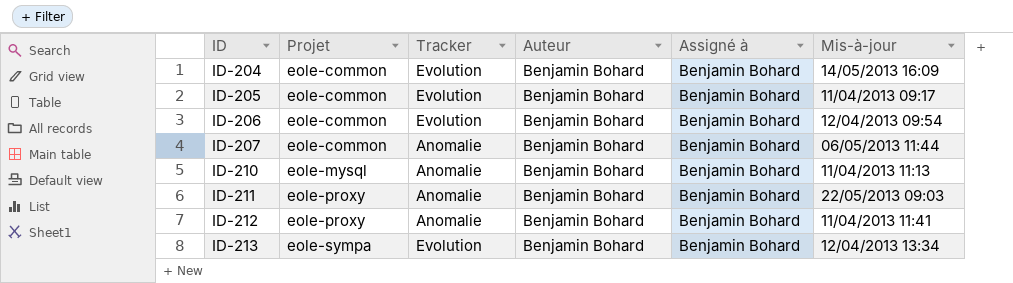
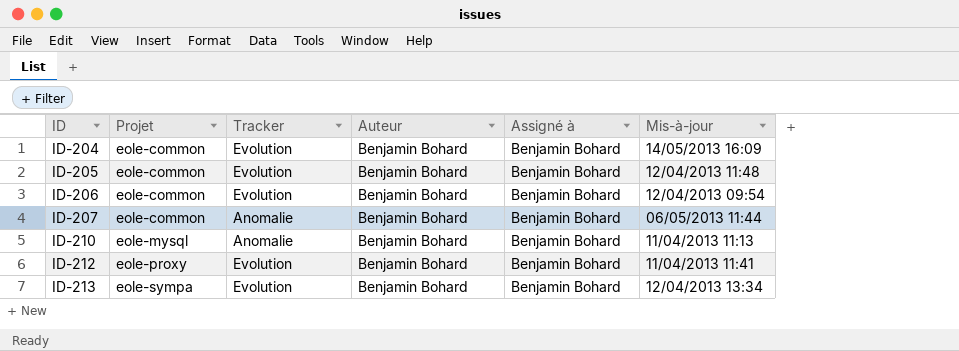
row ID-211: eole-proxy | Anomalie | Benjamin Bohard | Benjamin Bohard | 22/05/2013 09:03 -> none
ID-205 | Mis-à-jour: 11/04/2013 09:17 -> 12/04/2013 11:48
ID-212 | Tracker: Anomalie -> Evolution

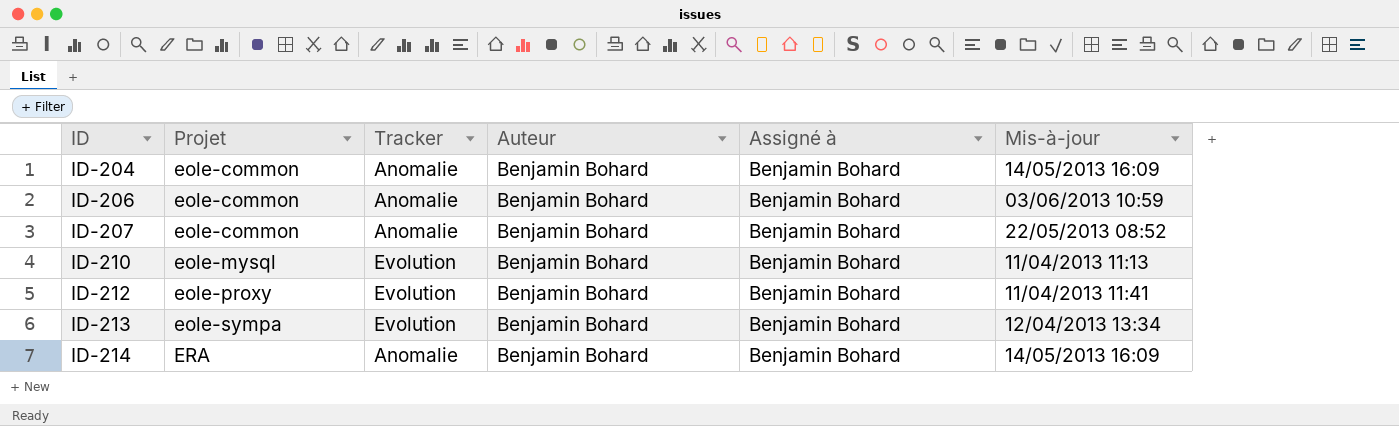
row ID-205: eole-common | Evolution | Benjamin Bohard | Benjamin Bohard | 12/04/2013 11:48 -> none
ID-204 | Tracker: Evolution -> Anomalie
ID-206 | Tracker: Evolution -> Anomalie
ID-206 | Mis-à-jour: 12/04/2013 09:54 -> 03/06/2013 10:59
ID-207 | Mis-à-jour: 06/05/2013 11:44 -> 22/05/2013 08:52
ID-210 | Tracker: Anomalie -> Evolution
row ID-214: none -> ERA | Anomalie | Benjamin Bohard | Benjamin Bohard | 14/05/2013 16:09

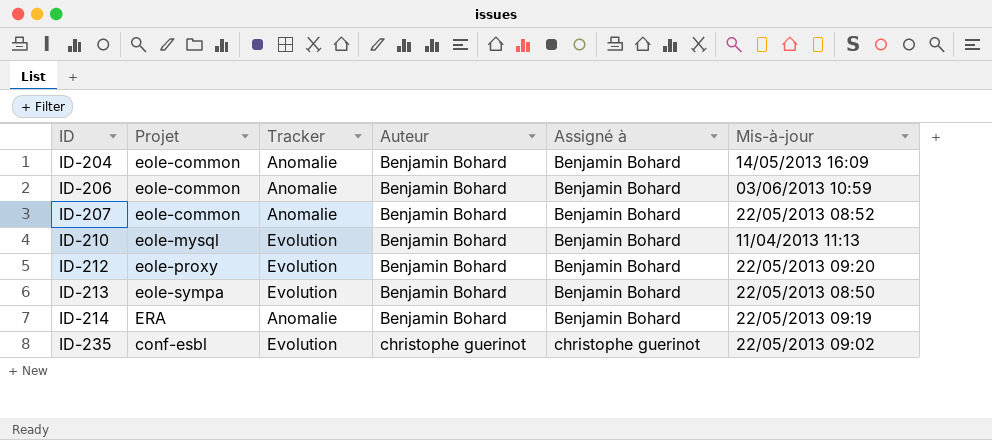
ID-212 | Mis-à-jour: 11/04/2013 11:41 -> 22/05/2013 09:20
ID-213 | Mis-à-jour: 12/04/2013 13:34 -> 22/05/2013 08:50
ID-214 | Mis-à-jour: 14/05/2013 16:09 -> 22/05/2013 09:19
row ID-235: none -> conf-esbl | Evolution | christophe guerinot | christophe guerinot | 22/05/2013 09:02

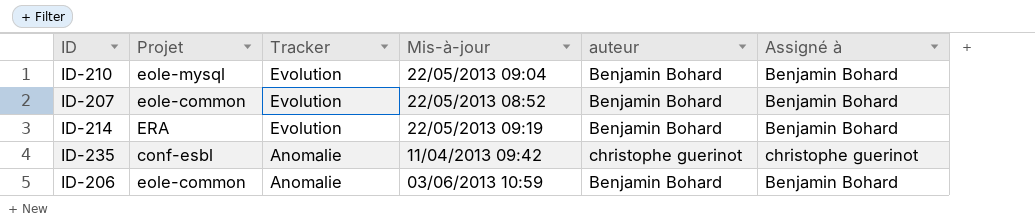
row order: ID ascending -> Tracker descending
column Mis-à-jour | position: 6 -> 4
column name: Auteur -> auteur
row ID-204: eole-common | Anomalie | Benjamin Bohard | Benjamin Bohard | 14/05/2013 16:09 -> none
row ID-212: eole-proxy | Evolution | Benjamin Bohard | Benjamin Bohard | 22/05/2013 09:20 -> none
row ID-213: eole-sympa | Evolution | Benjamin Bohard | Benjamin Bohard | 22/05/2013 08:50 -> none
ID-210 | Mis-à-jour: 11/04/2013 11:13 -> 22/05/2013 09:04
ID-207 | Tracker: Anomalie -> Evolution
ID-214 | Tracker: Anomalie -> Evolution
ID-235 | Tracker: Evolution -> Anomalie
ID-235 | Mis-à-jour: 22/05/2013 09:02 -> 11/04/2013 09:42

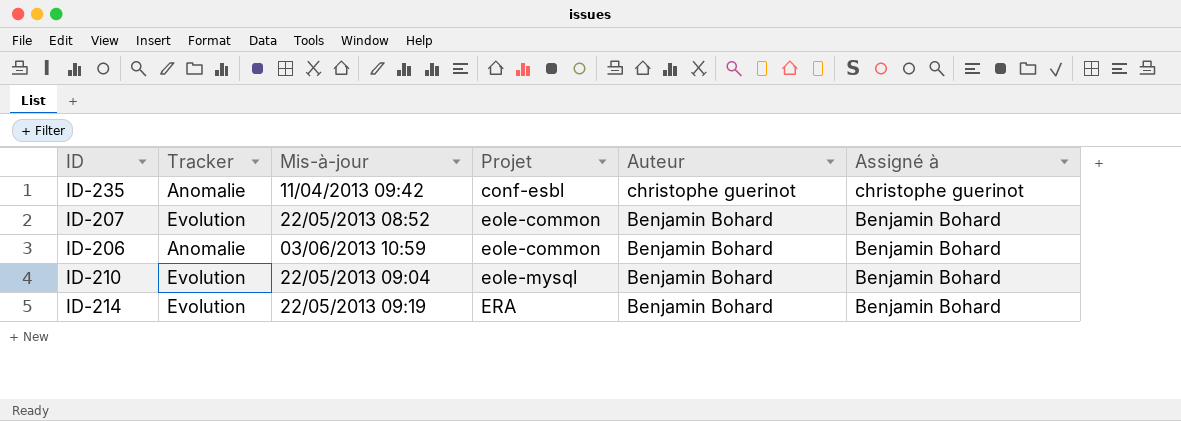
row order: Tracker descending -> Projet ascending
column Projet | position: 2 -> 4
column name: auteur -> Auteur

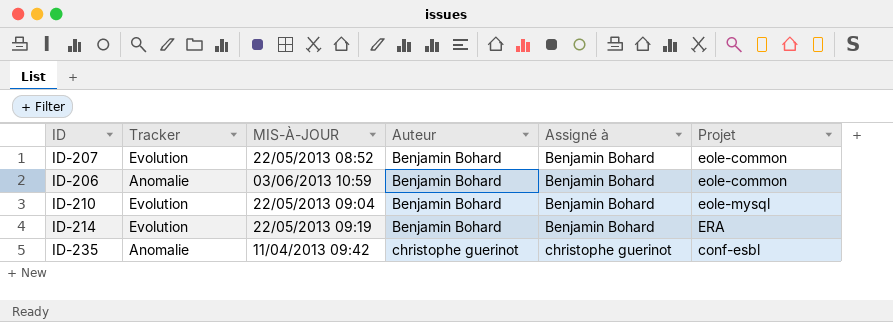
row order: Projet ascending -> Auteur ascending
column name: Mis-à-jour -> MIS-À-JOUR
column Projet | position: 4 -> 6

